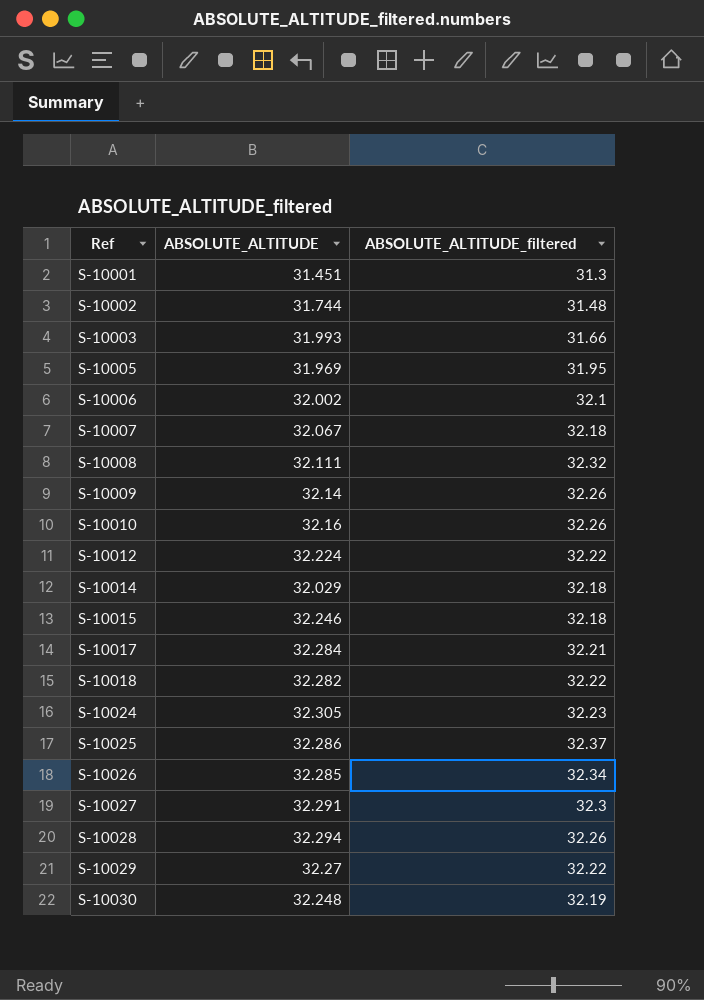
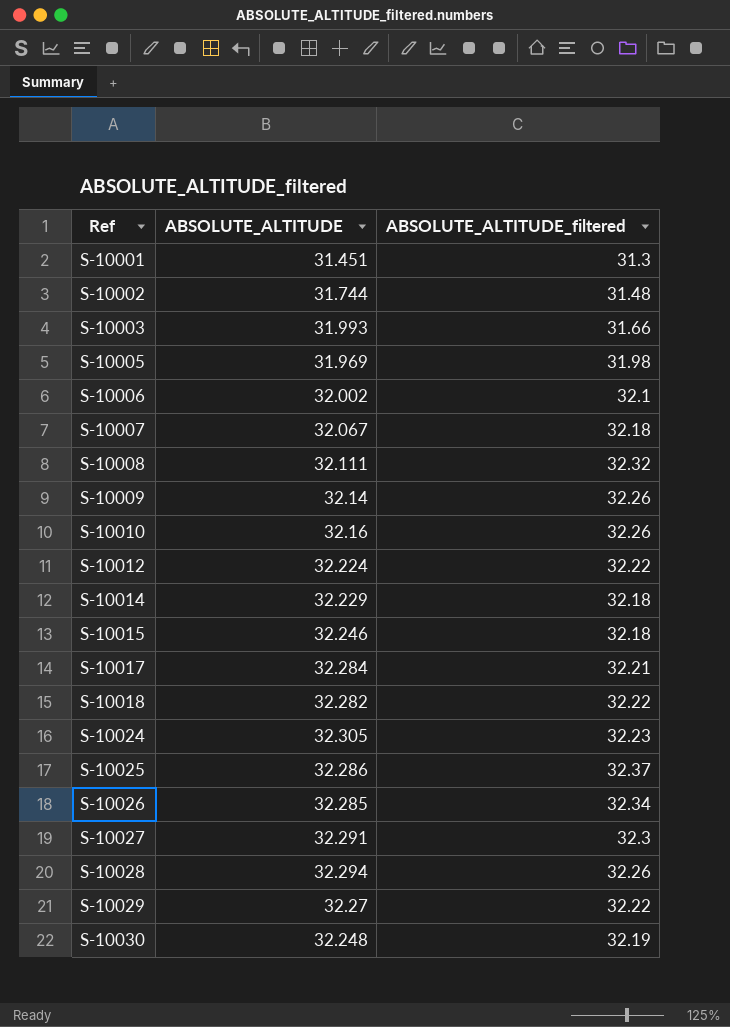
S-10005 | ABSOLUTE_ALTITUDE_filtered: 31.95 -> 31.98
S-10014 | ABSOLUTE_ALTITUDE: 32.029 -> 32.229

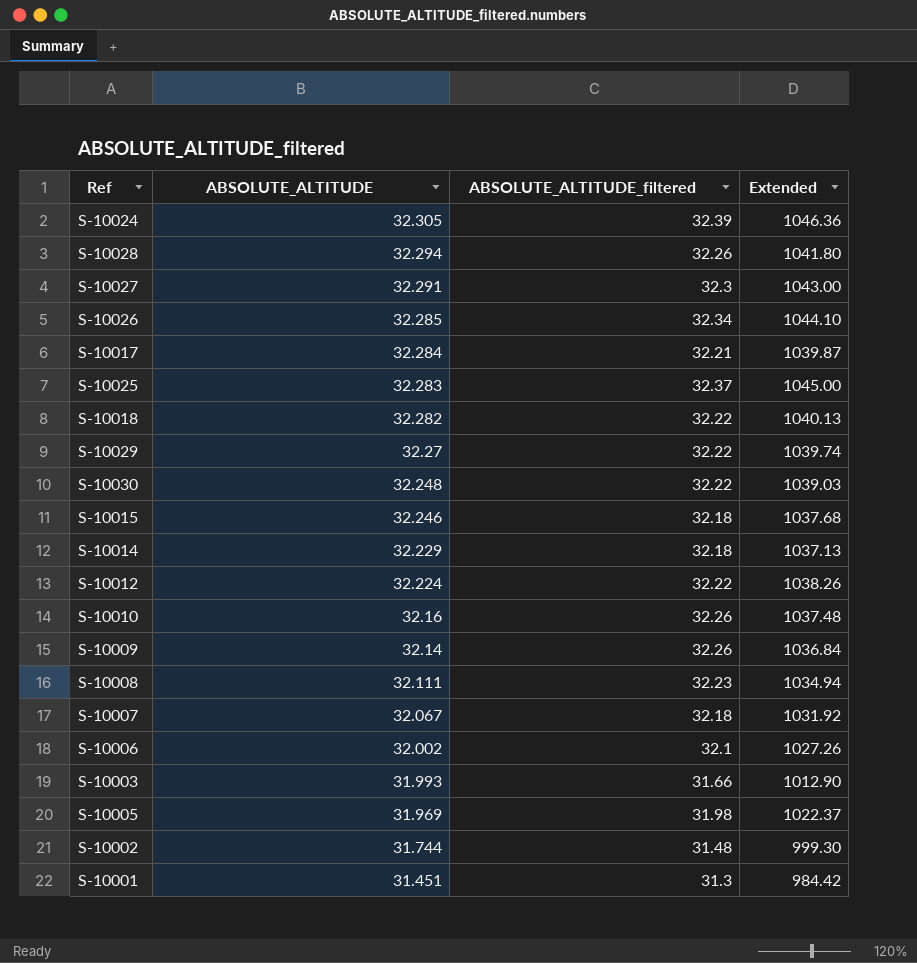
row order: Ref ascending -> ABSOLUTE_ALTITUDE descending
column Extended | formula: none -> [ABSOLUTE_ALTITUDE] * [ABSOLUTE_ALTITUDE_filtered]
S-10024 | ABSOLUTE_ALTITUDE_filtered: 32.23 -> 32.39
S-10025 | ABSOLUTE_ALTITUDE: 32.286 -> 32.283
S-10030 | ABSOLUTE_ALTITUDE_filtered: 32.19 -> 32.22
S-10008 | ABSOLUTE_ALTITUDE_filtered: 32.32 -> 32.23

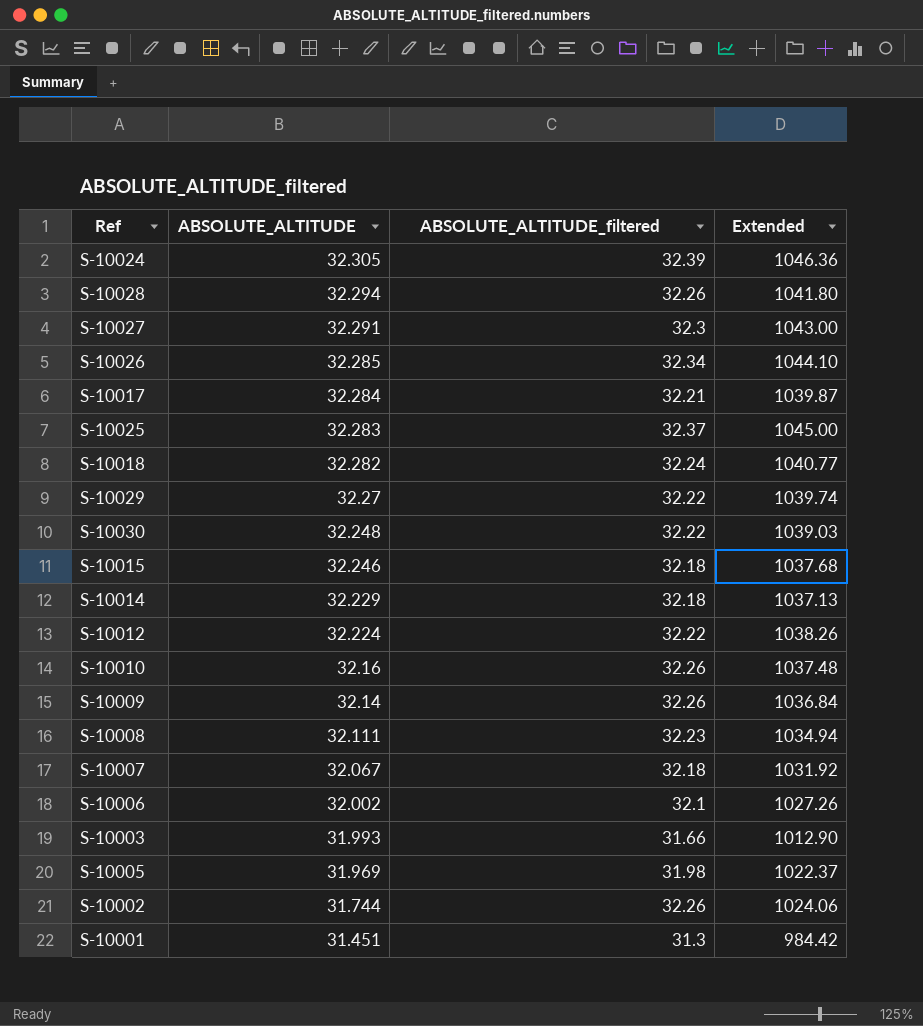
S-10018 | ABSOLUTE_ALTITUDE_filtered: 32.22 -> 32.24
S-10018 | Extended: 1040.13 -> 1040.77
S-10002 | ABSOLUTE_ALTITUDE_filtered: 31.48 -> 32.26
S-10002 | Extended: 999.30 -> 1024.06

